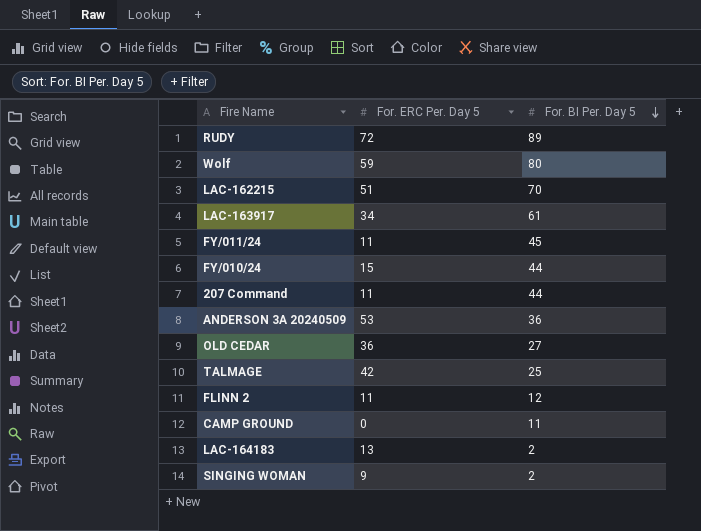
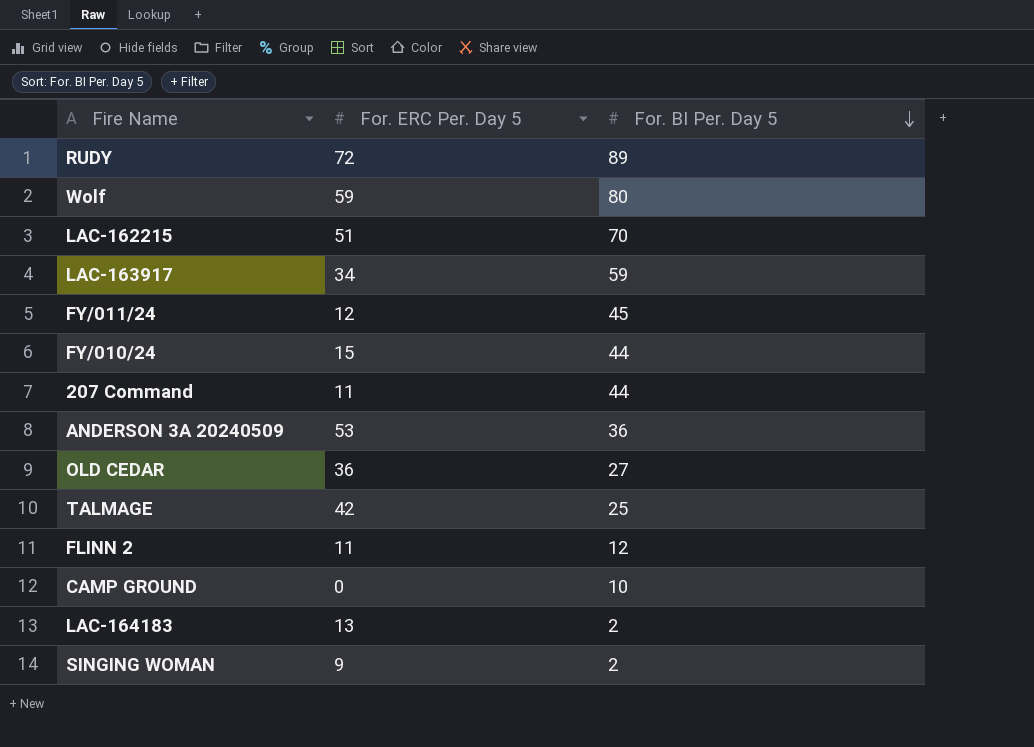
LAC-163917 | For. BI Per. Day 5: 61 -> 59
FY/011/24 | For. ERC Per. Day 5: 11 -> 12
CAMP GROUND | For. BI Per. Day 5: 11 -> 10

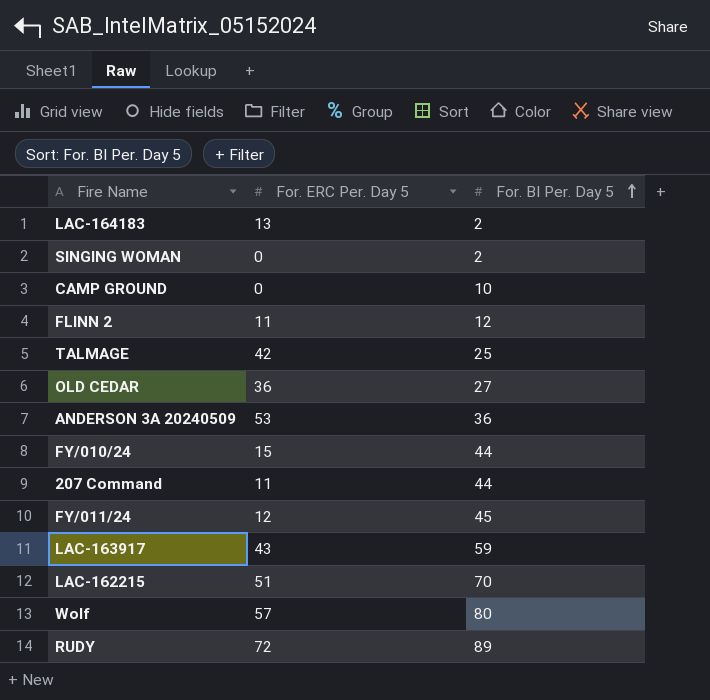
row order: For. BI Per. Day 5 descending -> For. BI Per. Day 5 ascending
SINGING WOMAN | For. ERC Per. Day 5: 9 -> 0
LAC-163917 | For. ERC Per. Day 5: 34 -> 43
Wolf | For. ERC Per. Day 5: 59 -> 57

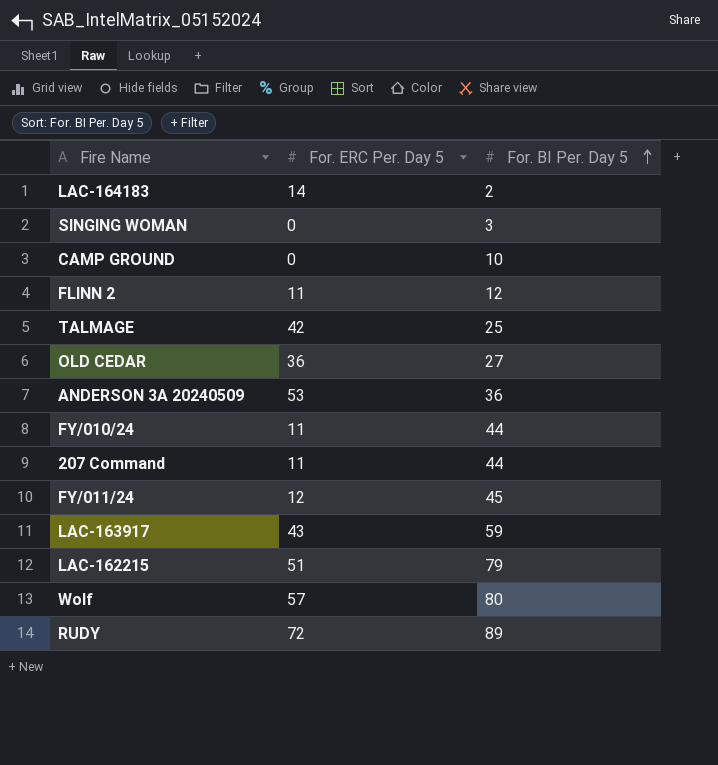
LAC-164183 | For. ERC Per. Day 5: 13 -> 14
SINGING WOMAN | For. BI Per. Day 5: 2 -> 3
FY/010/24 | For. ERC Per. Day 5: 15 -> 11
LAC-162215 | For. BI Per. Day 5: 70 -> 79

